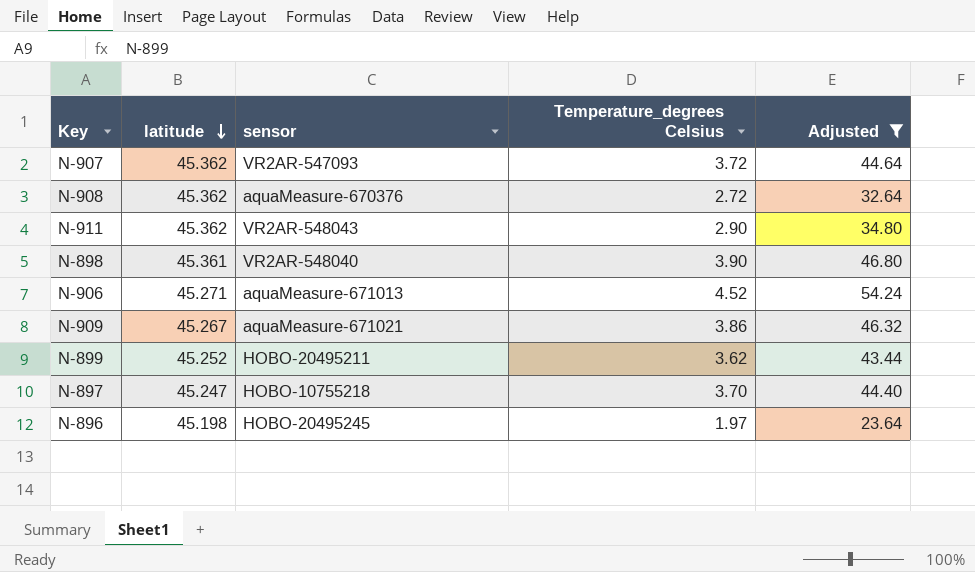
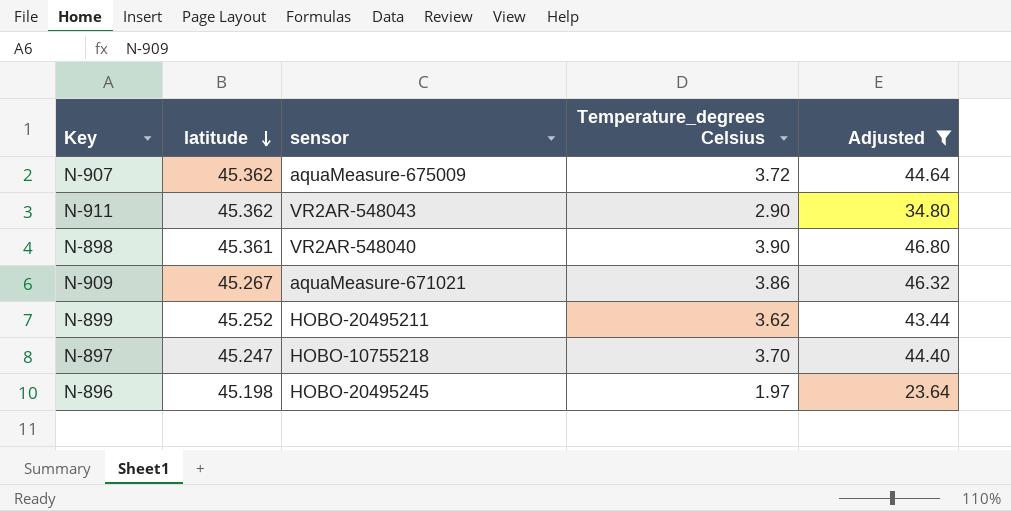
row N-908: 45.362 | aquaMeasure-670376 | 2.72 | 32.64 -> none
row N-906: 45.271 | aquaMeasure-671013 | 4.52 | 54.24 -> none
N-907 | sensor: VR2AR-547093 -> aquaMeasure-675009

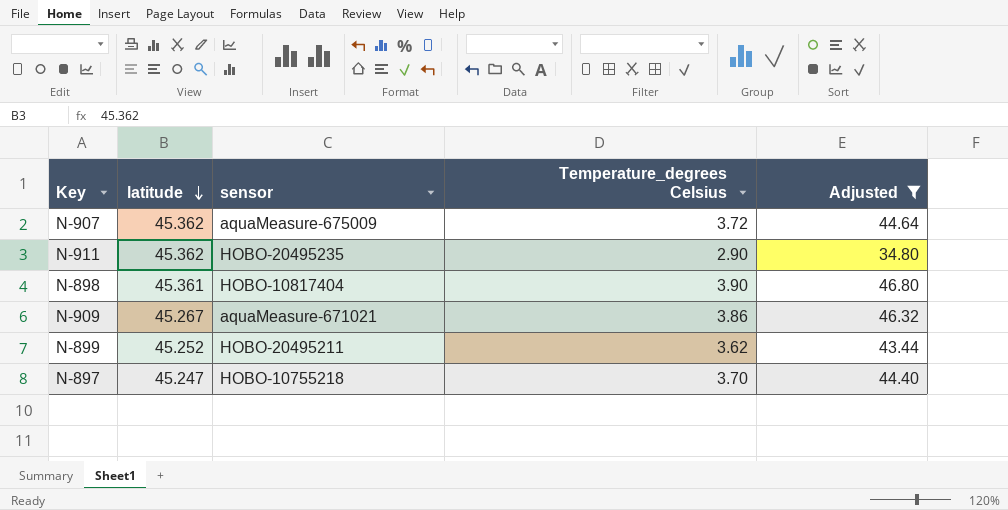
row N-896: 45.198 | HOBO-20495245 | 1.97 | 23.64 -> none
N-911 | sensor: VR2AR-548043 -> HOBO-20495235
N-898 | sensor: VR2AR-548040 -> HOBO-10817404

